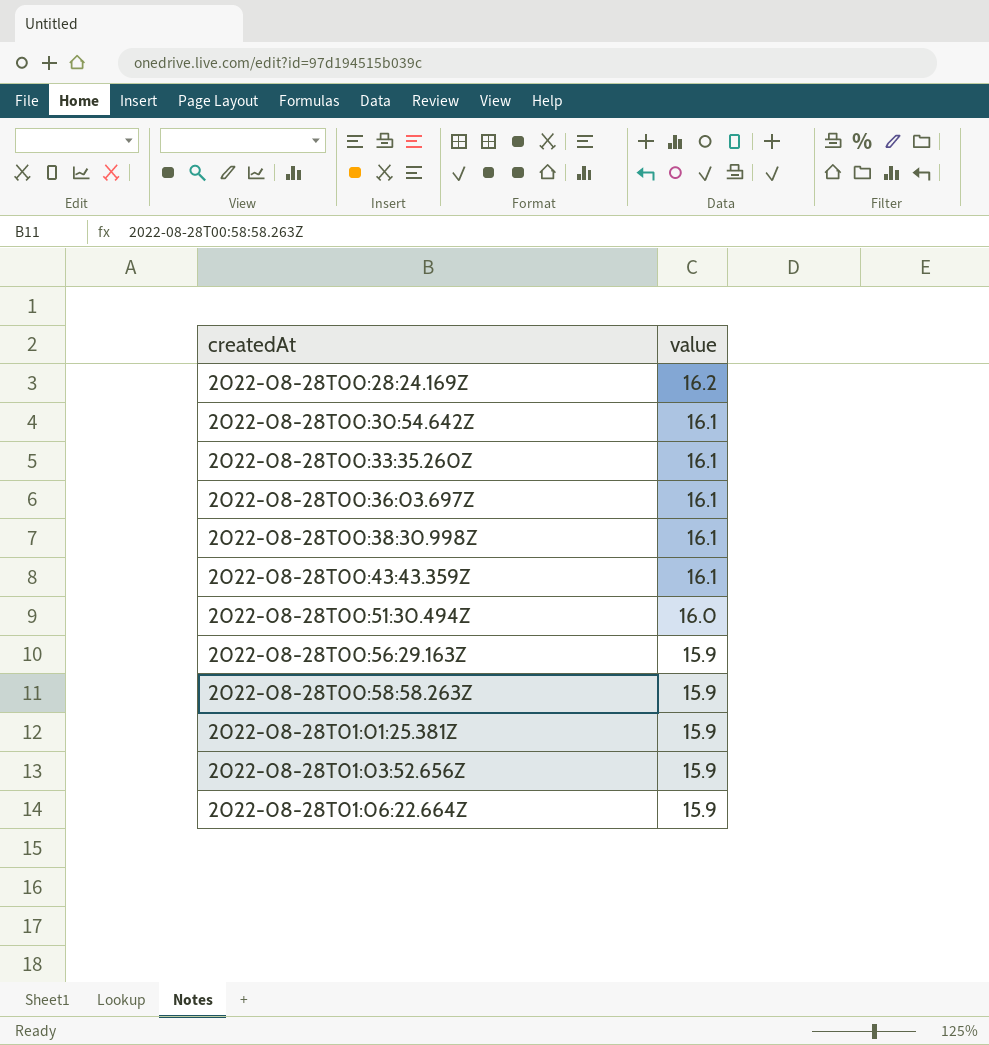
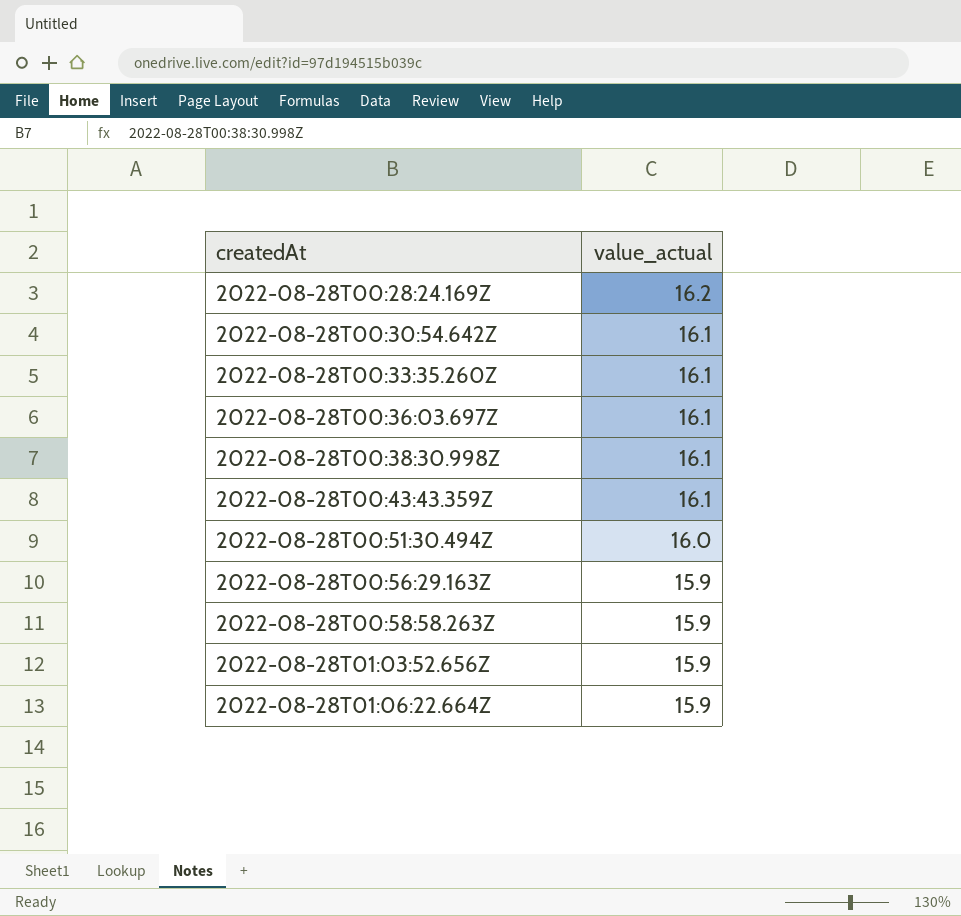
column name: value -> value_actual
row 2022-08-28T01:01:25.381Z: 15.9 -> none

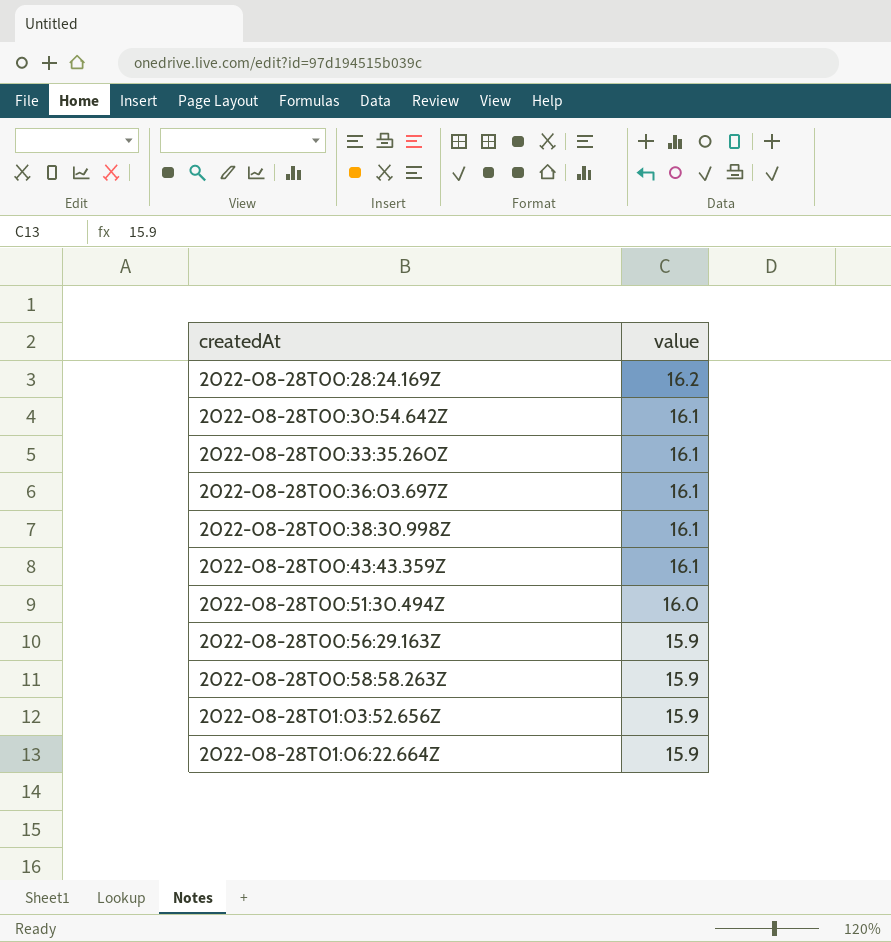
column name: value_actual -> value

